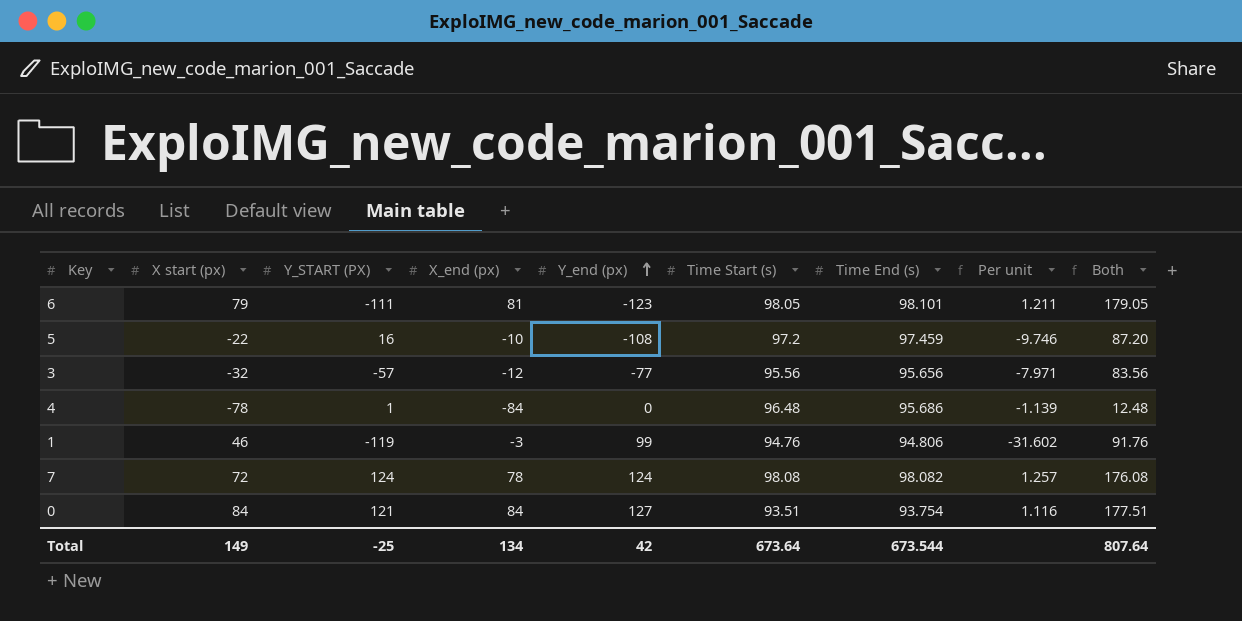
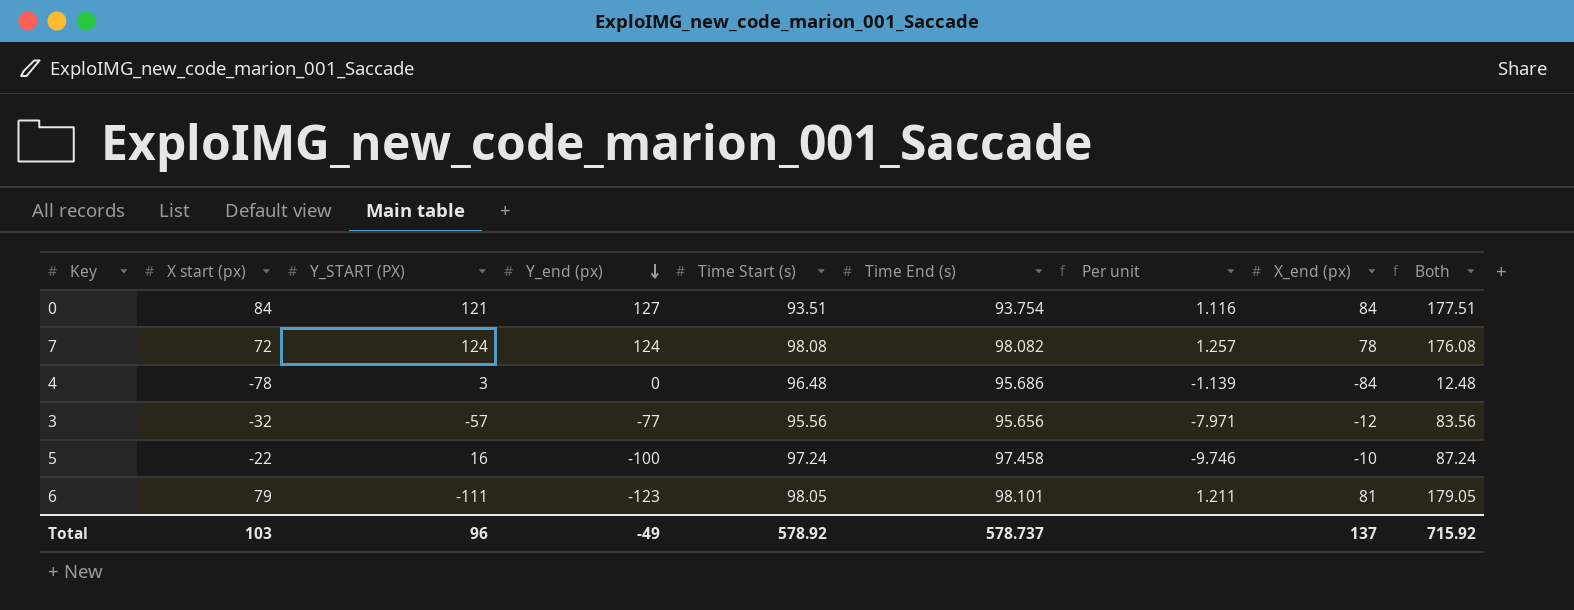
row order: Y_end (px) ascending -> Y_end (px) descending
column X_end (px) | position: 4 -> 8
row 1: 46 | -119 | -3 | 99 | 94.76 | 94.806 | -31.602 | 91.76 -> none
4 | Y_START (PX): 1 -> 3
5 | Y_end (px): -108 -> -100
5 | Time Start (s): 97.2 -> 97.24
5 | Time End (s): 97.459 -> 97.458
5 | Both: 87.20 -> 87.24
Total | X start (px): 149 -> 103
Total | Y_START (PX): -25 -> 96
Total | Y_end (px): 42 -> -49
Total | Time Start (s): 673.64 -> 578.92
Total | Time End (s): 673.544 -> 578.737
Total | X_end (px): 134 -> 137
Total | Both: 807.64 -> 715.92

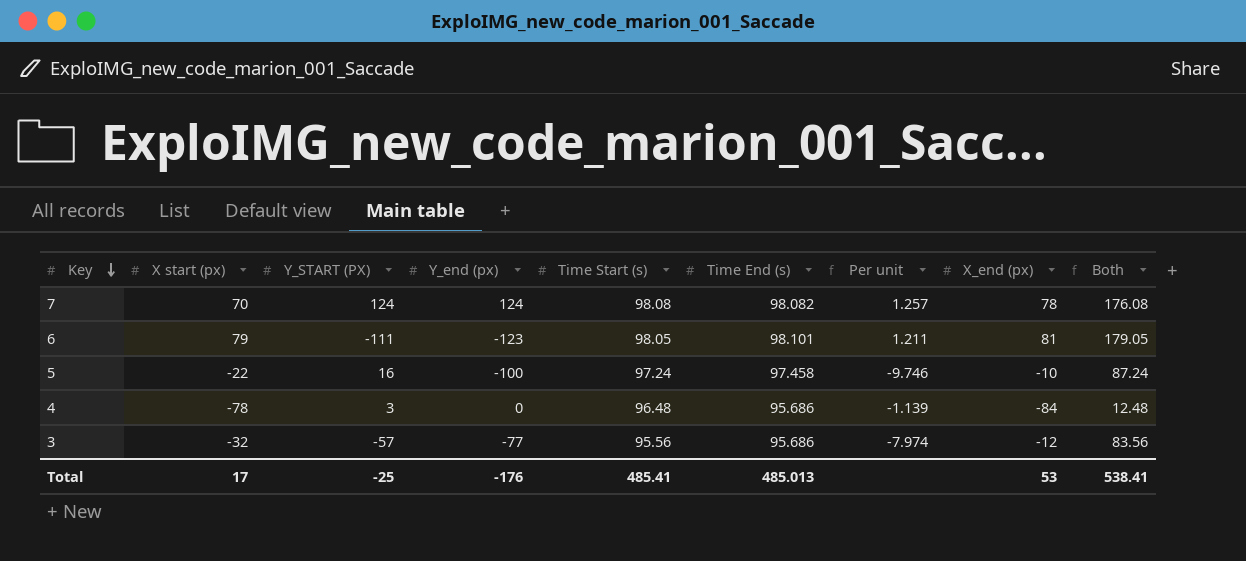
row order: Y_end (px) descending -> Key descending
row 0: 84 | 121 | 127 | 93.51 | 93.754 | 1.116 | 84 | 177.51 -> none
7 | X start (px): 72 -> 70
3 | Time End (s): 95.656 -> 95.686
3 | Per unit: -7.971 -> -7.974
Total | X start (px): 103 -> 17
Total | Y_START (PX): 96 -> -25
Total | Y_end (px): -49 -> -176
Total | Time Start (s): 578.92 -> 485.41
Total | Time End (s): 578.737 -> 485.013
Total | X_end (px): 137 -> 53
Total | Both: 715.92 -> 538.41

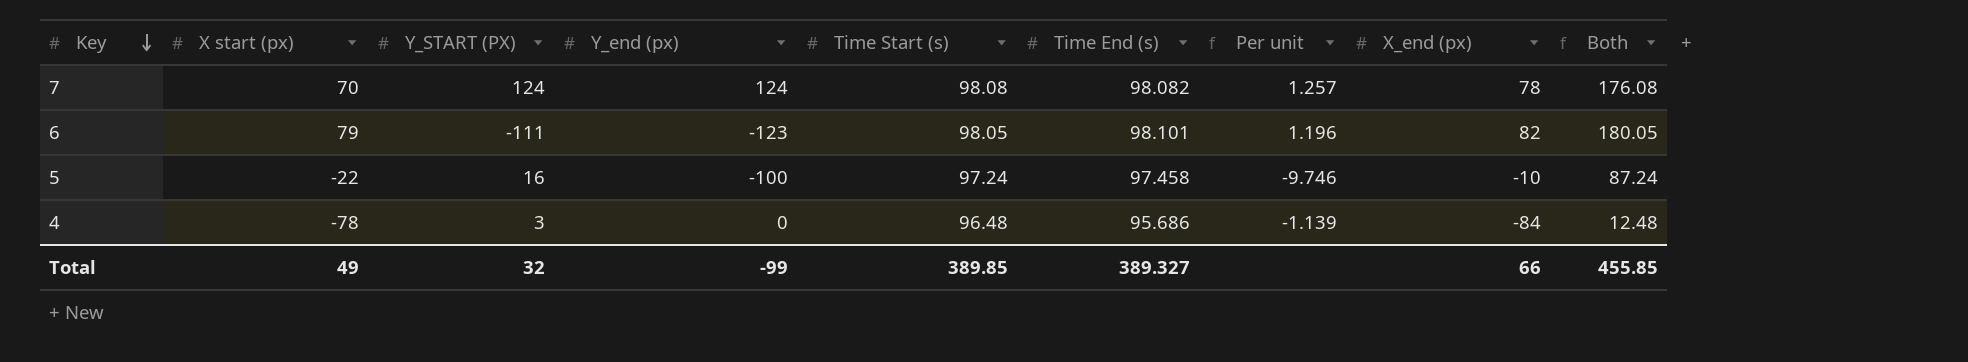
row 3: -32 | -57 | -77 | 95.56 | 95.686 | -7.974 | -12 | 83.56 -> none
6 | Per unit: 1.211 -> 1.196
6 | X_end (px): 81 -> 82
6 | Both: 179.05 -> 180.05
Total | X start (px): 17 -> 49
Total | Y_START (PX): -25 -> 32
Total | Y_end (px): -176 -> -99
Total | Time Start (s): 485.41 -> 389.85
Total | Time End (s): 485.013 -> 389.327
Total | X_end (px): 53 -> 66
Total | Both: 538.41 -> 455.85

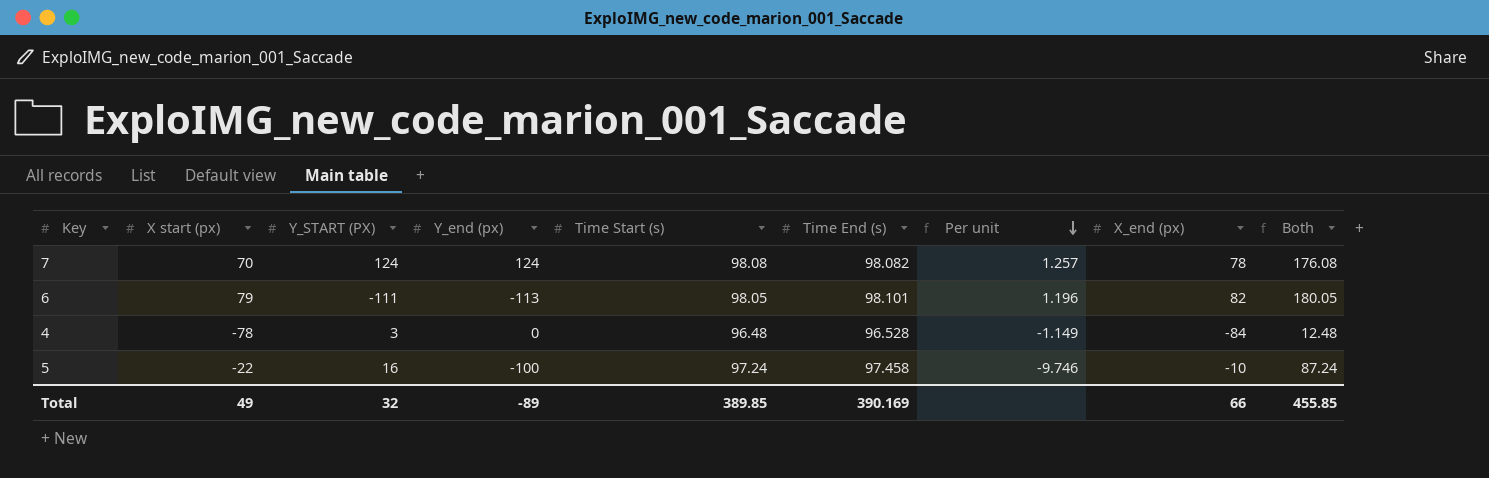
row order: Key descending -> Per unit descending
6 | Y_end (px): -123 -> -113
4 | Time End (s): 95.686 -> 96.528
4 | Per unit: -1.139 -> -1.149
Total | Y_end (px): -99 -> -89
Total | Time End (s): 389.327 -> 390.169

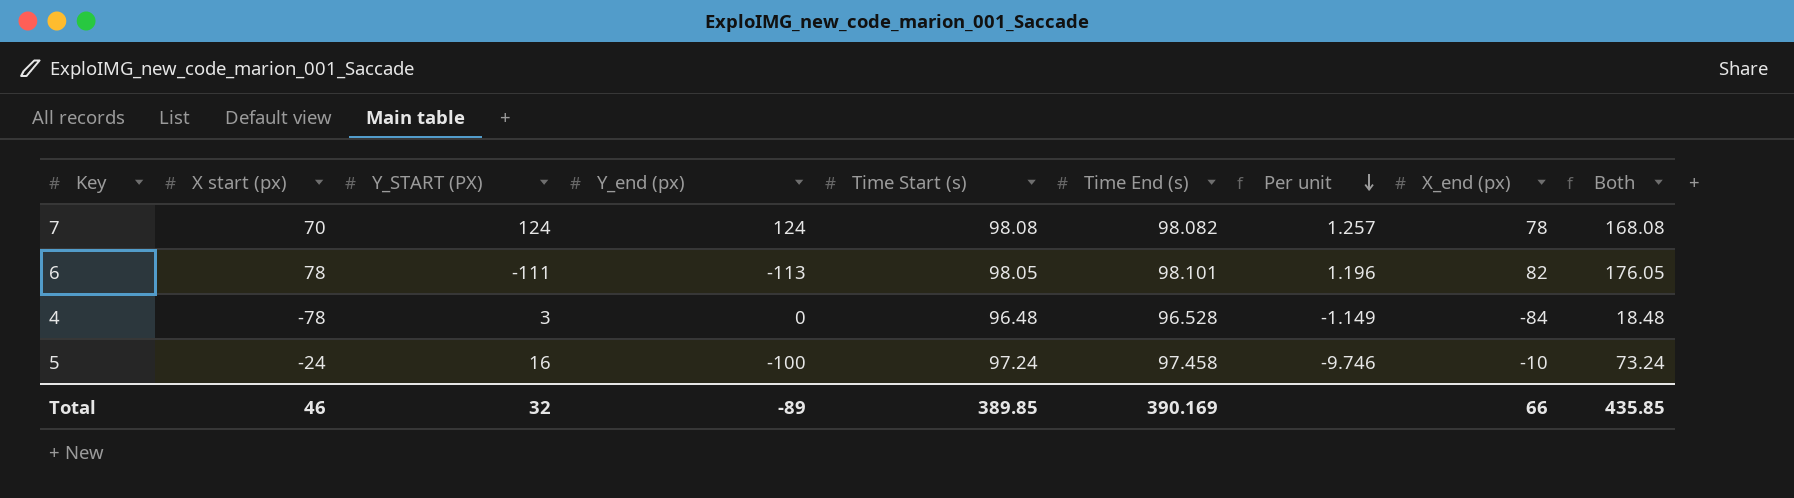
column Both | formula: [Time Start (s)] + [X_end (px)] -> [X start (px)] + [Time Start (s)]
6 | X start (px): 79 -> 78
5 | X start (px): -22 -> -24
Total | X start (px): 49 -> 46
Total | Both: 455.85 -> 435.85

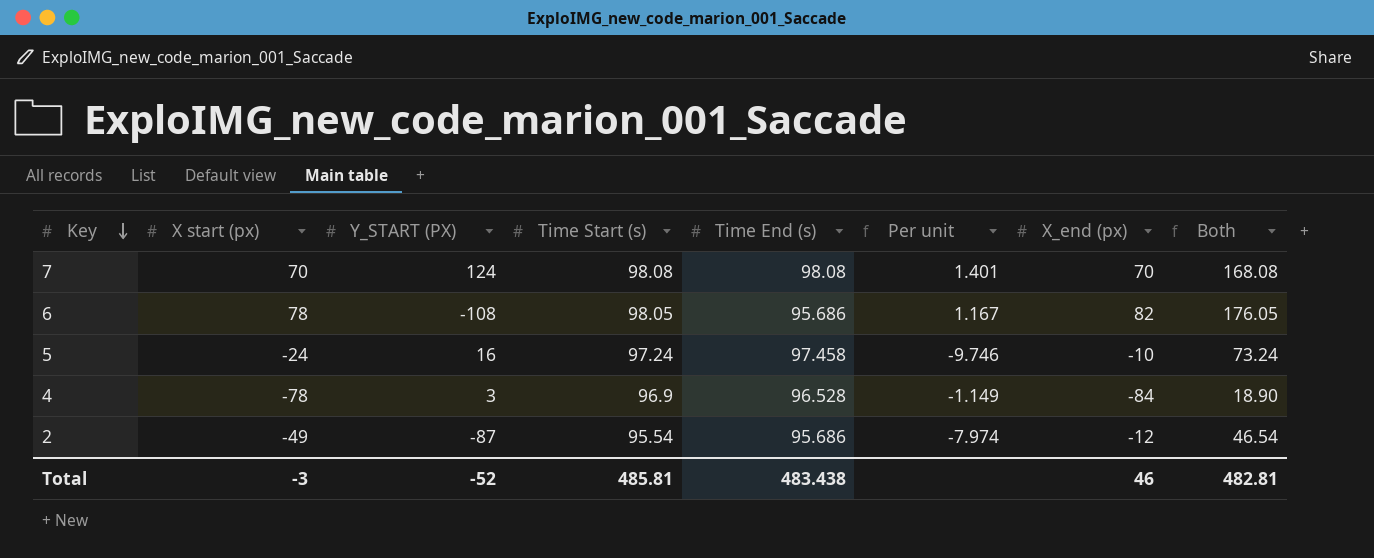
row order: Per unit descending -> Key descending
column Y_end (px) | position: 4 -> none
7 | Time End (s): 98.082 -> 98.08
7 | Per unit: 1.257 -> 1.401
7 | X_end (px): 78 -> 70
6 | Y_START (PX): -111 -> -108
6 | Time End (s): 98.101 -> 95.686
6 | Per unit: 1.196 -> 1.167
4 | Time Start (s): 96.48 -> 96.9
4 | Both: 18.48 -> 18.90
row 2: none -> -49 | -87 | 95.54 | 95.686 | -7.974 | -12 | 46.54
Total | X start (px): 46 -> -3
Total | Y_START (PX): 32 -> -52
Total | Time Start (s): 389.85 -> 485.81
Total | Time End (s): 390.169 -> 483.438
Total | X_end (px): 66 -> 46
Total | Both: 435.85 -> 482.81

